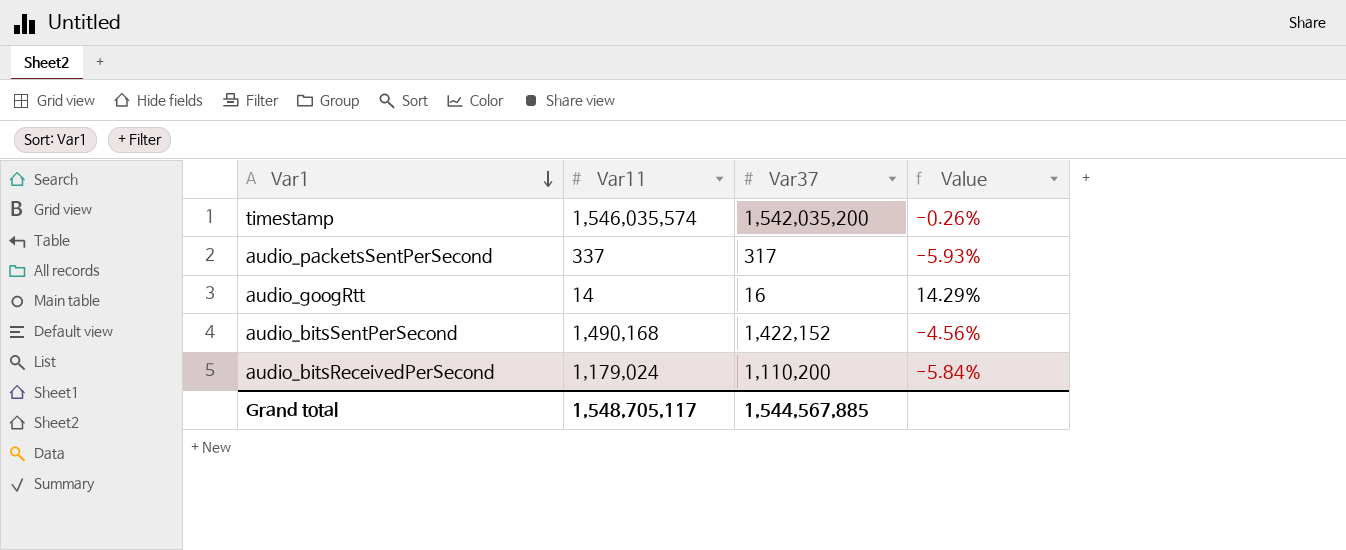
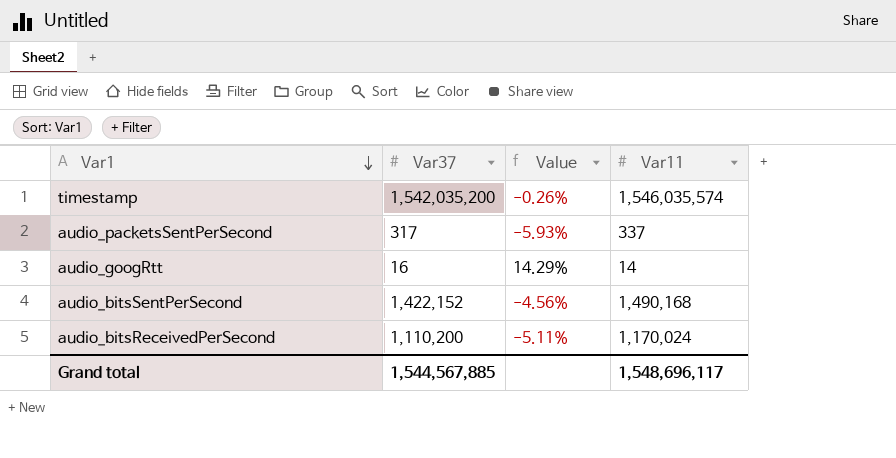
column Var11 | position: 2 -> 4
audio_bitsReceivedPerSecond | Value: -5.84% -> -5.11%
audio_bitsReceivedPerSecond | Var11: 1,179,024 -> 1,170,024
Grand total | Var11: 1,548,705,117 -> 1,548,696,117

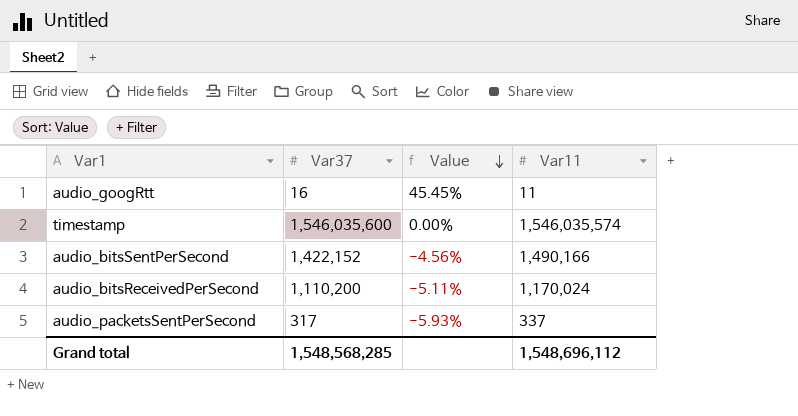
row order: Var1 descending -> Value descending
audio_googRtt | Value: 14.29% -> 45.45%
audio_googRtt | Var11: 14 -> 11
timestamp | Var37: 1,542,035,200 -> 1,546,035,600
timestamp | Value: -0.26% -> 0.00%
audio_bitsSentPerSecond | Var11: 1,490,168 -> 1,490,166
Grand total | Var37: 1,544,567,885 -> 1,548,568,285
Grand total | Var11: 1,548,696,117 -> 1,548,696,112

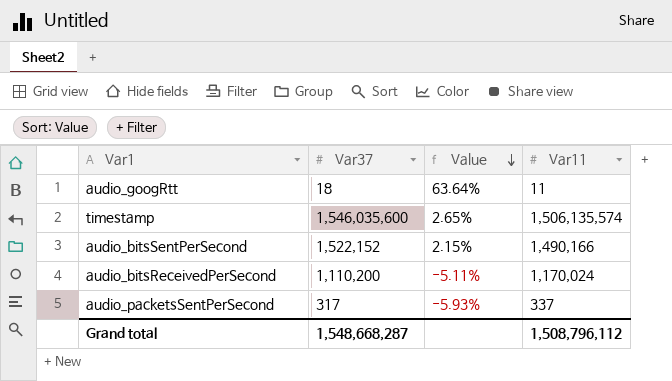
audio_googRtt | Var37: 16 -> 18
audio_googRtt | Value: 45.45% -> 63.64%
timestamp | Value: 0.00% -> 2.65%
timestamp | Var11: 1,546,035,574 -> 1,506,135,574
audio_bitsSentPerSecond | Var37: 1,422,152 -> 1,522,152
audio_bitsSentPerSecond | Value: -4.56% -> 2.15%
Grand total | Var37: 1,548,568,285 -> 1,548,668,287
Grand total | Var11: 1,548,696,112 -> 1,508,796,112

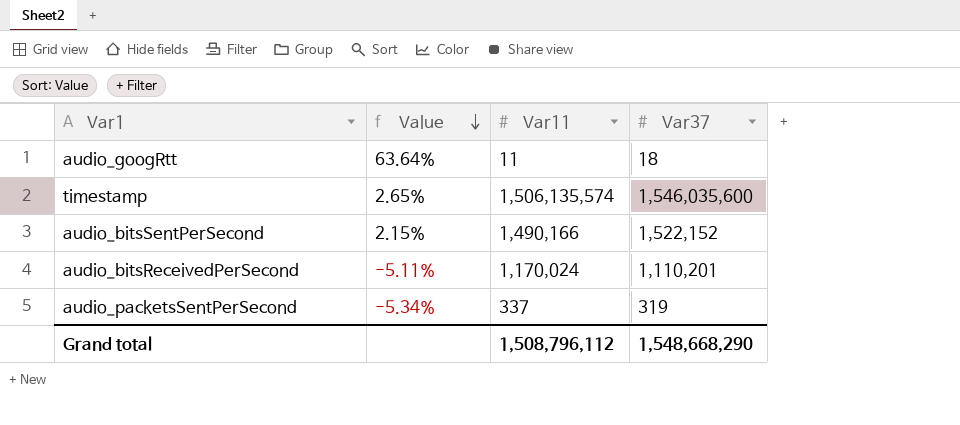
column Var37 | position: 2 -> 4
audio_bitsReceivedPerSecond | Var37: 1,110,200 -> 1,110,201
audio_packetsSentPerSecond | Value: -5.93% -> -5.34%
audio_packetsSentPerSecond | Var37: 317 -> 319
Grand total | Var37: 1,548,668,287 -> 1,548,668,290

